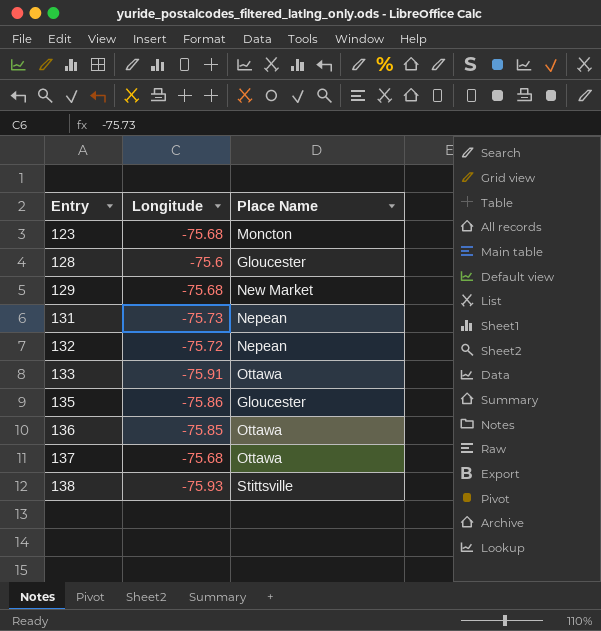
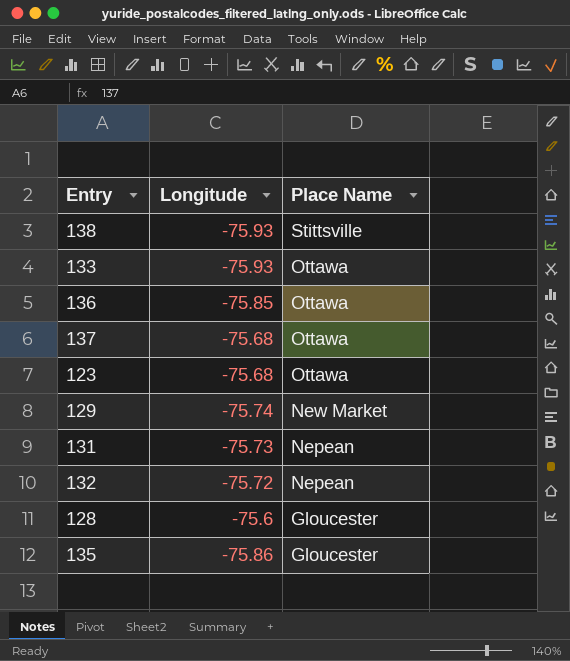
row order: Entry ascending -> Place Name descending
133 | Longitude: -75.91 -> -75.93
123 | Place Name: Moncton -> Ottawa
129 | Longitude: -75.68 -> -75.74

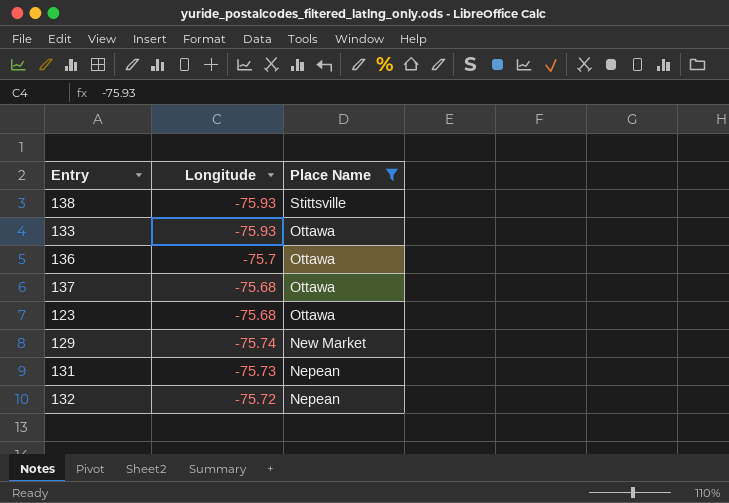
filter: none -> Place Name != Gloucester
136 | Longitude: -75.85 -> -75.7

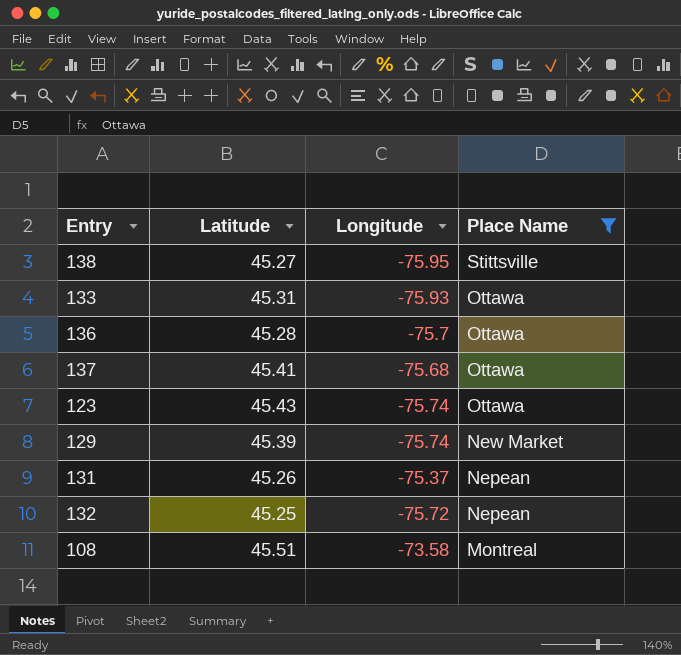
column Latitude | position: none -> 2
138 | Longitude: -75.93 -> -75.95
123 | Longitude: -75.68 -> -75.74
131 | Longitude: -75.73 -> -75.37
row 108: none -> 45.51 | -73.58 | Montreal

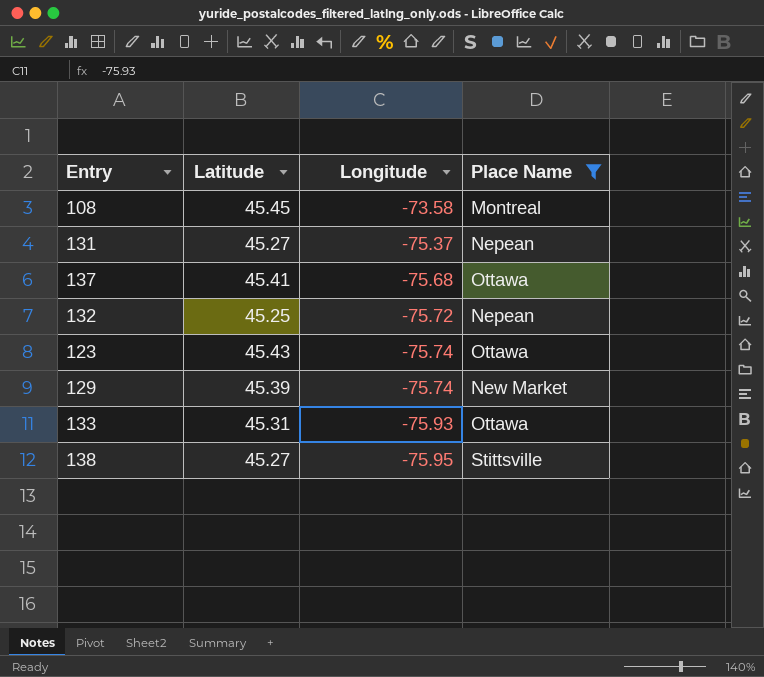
row order: Place Name descending -> Longitude descending
row 136: 45.28 | -75.7 | Ottawa -> none
108 | Latitude: 45.51 -> 45.45
131 | Latitude: 45.26 -> 45.27

